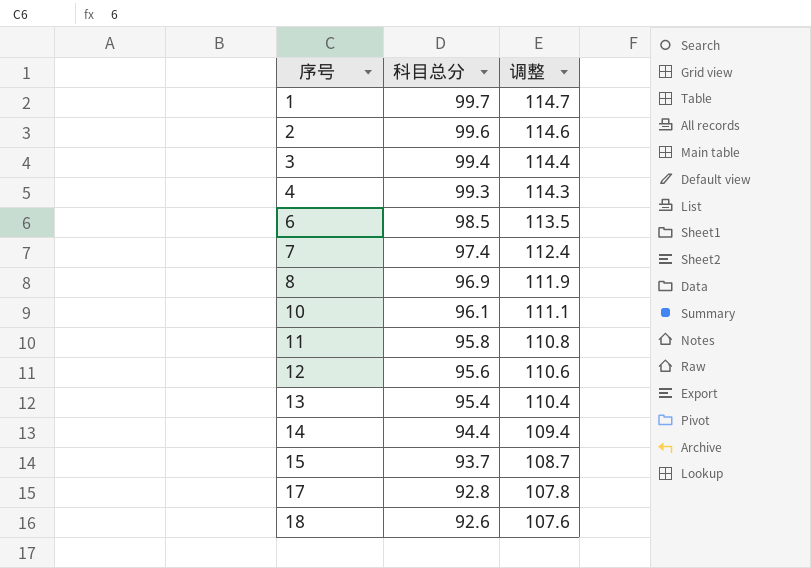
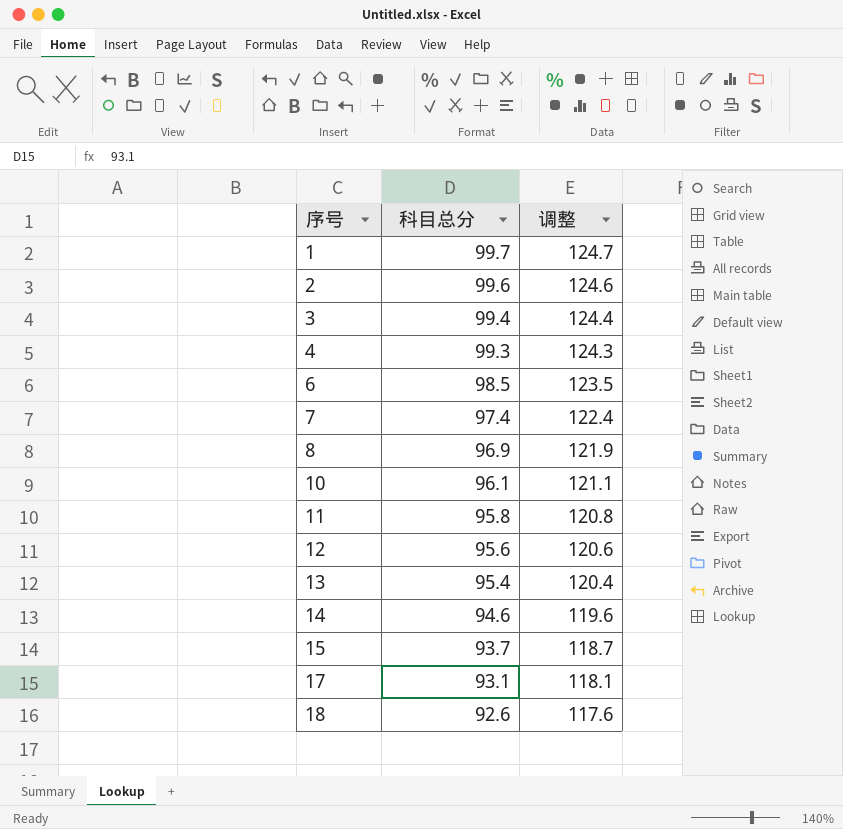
column 调整 | formula: [科目总分] + 15 -> [科目总分] + 25
14 | 科目总分: 94.4 -> 94.6
17 | 科目总分: 92.8 -> 93.1

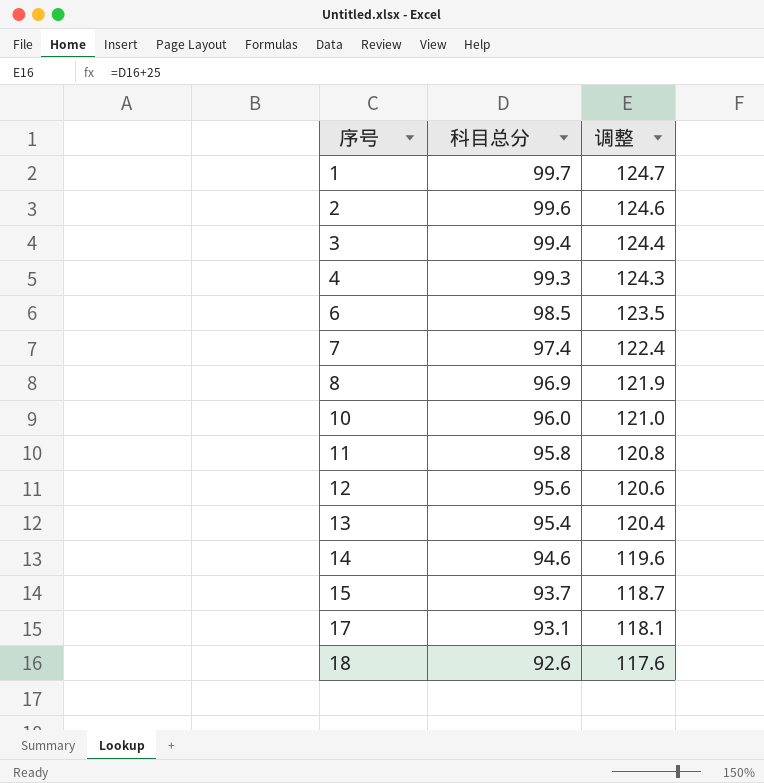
10 | 科目总分: 96.1 -> 96.0
10 | 调整: 121.1 -> 121.0

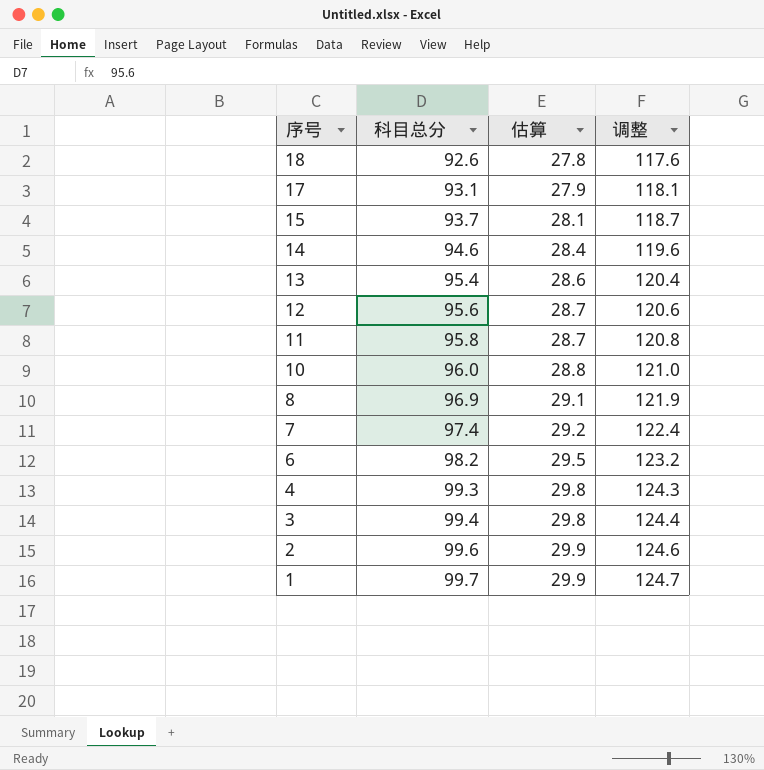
row order: 序号 ascending -> 序号 descending
column 估算 | formula: none -> [科目总分] * 0.3
6 | 科目总分: 98.5 -> 98.2
6 | 调整: 123.5 -> 123.2

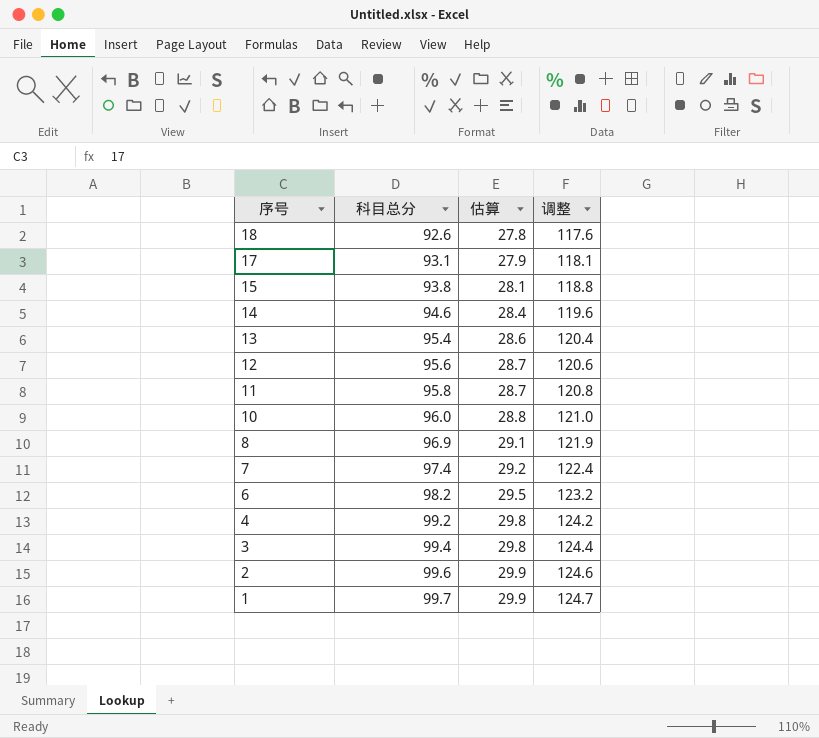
15 | 科目总分: 93.7 -> 93.8
15 | 调整: 118.7 -> 118.8
4 | 科目总分: 99.3 -> 99.2
4 | 调整: 124.3 -> 124.2

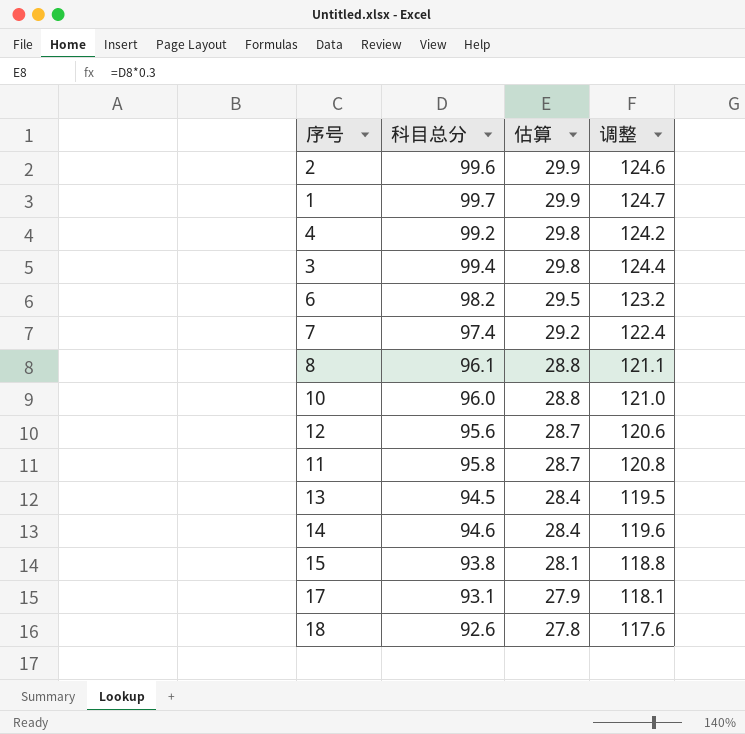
row order: 序号 descending -> 估算 descending
8 | 科目总分: 96.9 -> 96.1
8 | 估算: 29.1 -> 28.8
8 | 调整: 121.9 -> 121.1
13 | 科目总分: 95.4 -> 94.5
13 | 估算: 28.6 -> 28.4
13 | 调整: 120.4 -> 119.5

